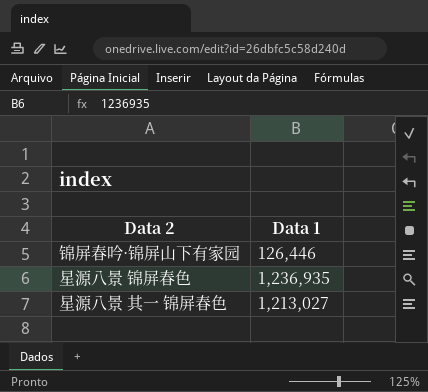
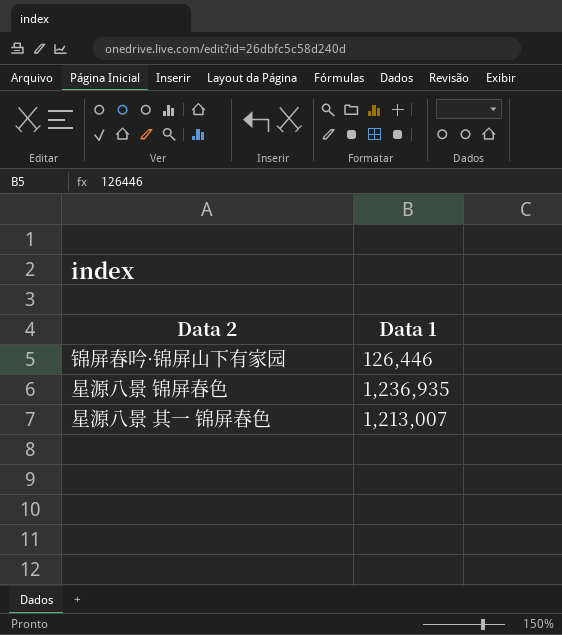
星源八景 其一 锦屏春色 | Data 1: 1,213,027 -> 1,213,007

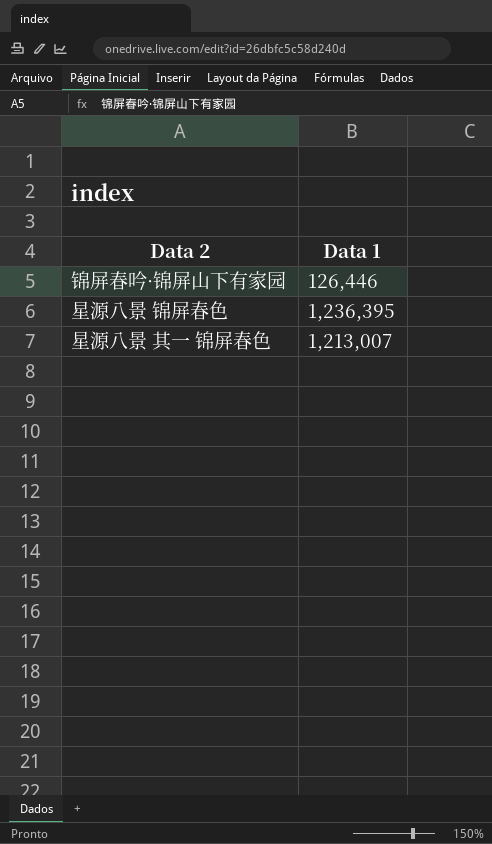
星源八景 锦屏春色 | Data 1: 1,236,935 -> 1,236,395

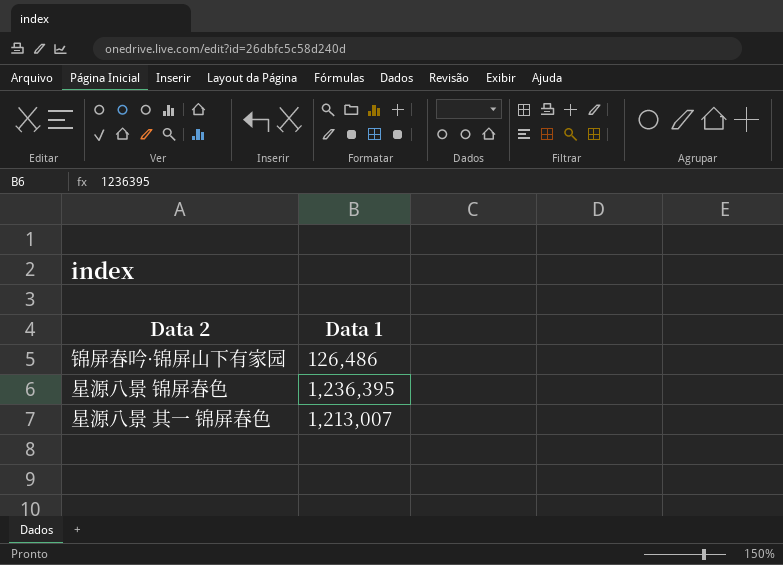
锦屏春吟·锦屏山下有家园 | Data 1: 126,446 -> 126,486

